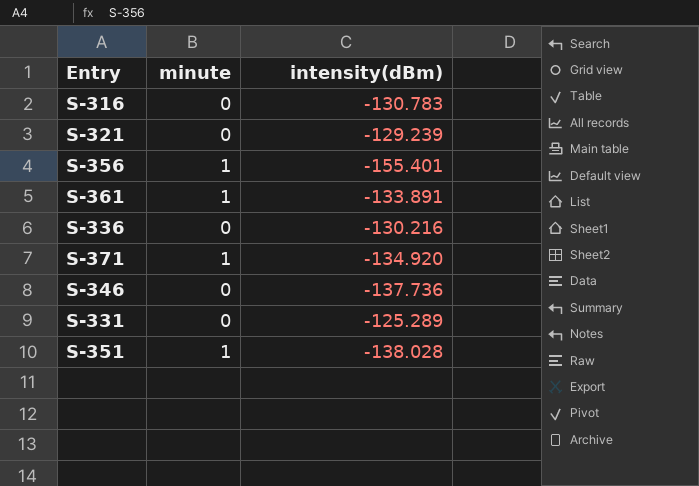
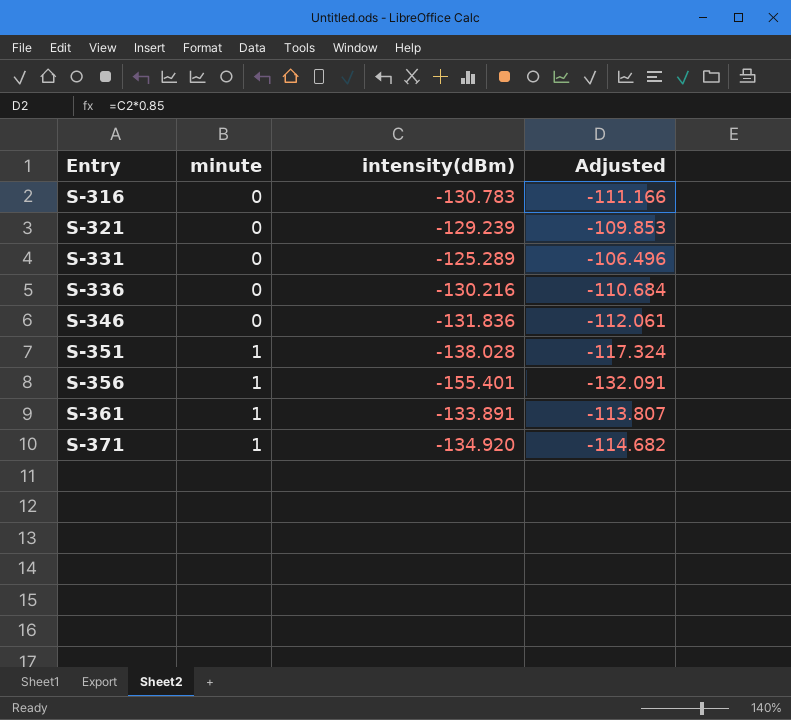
row order: none -> Entry ascending
column Adjusted | formula: none -> [intensity(dBm)] * 0.85
S-346 | intensity(dBm): -137.736 -> -131.836

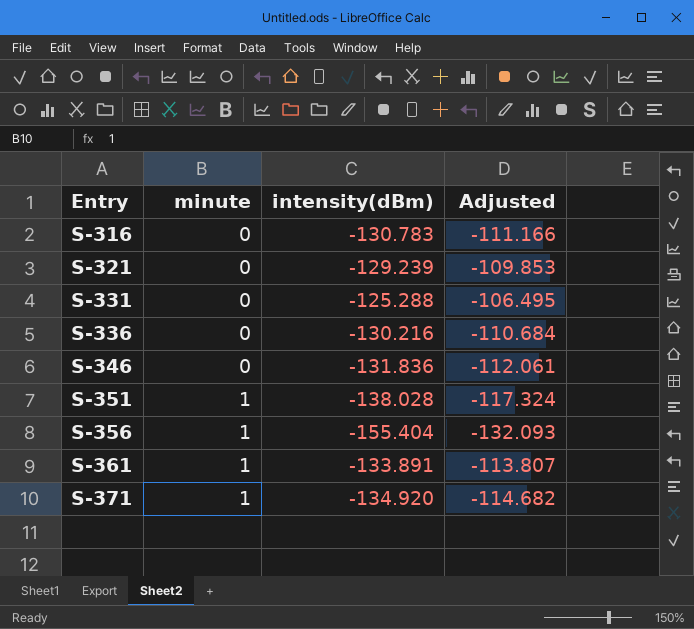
S-331 | intensity(dBm): -125.289 -> -125.288
S-331 | Adjusted: -106.496 -> -106.495
S-356 | intensity(dBm): -155.401 -> -155.404
S-356 | Adjusted: -132.091 -> -132.093

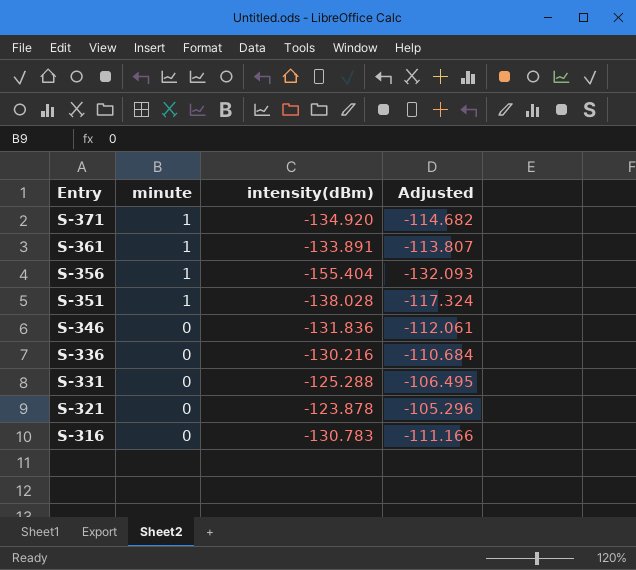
row order: Entry ascending -> Entry descending
S-321 | intensity(dBm): -129.239 -> -123.878
S-321 | Adjusted: -109.853 -> -105.296

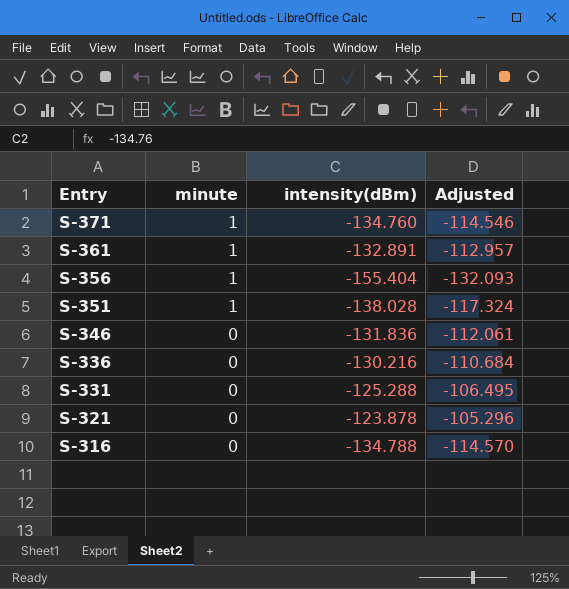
S-371 | intensity(dBm): -134.920 -> -134.760
S-371 | Adjusted: -114.682 -> -114.546
S-361 | intensity(dBm): -133.891 -> -132.891
S-361 | Adjusted: -113.807 -> -112.957
S-316 | intensity(dBm): -130.783 -> -134.788
S-316 | Adjusted: -111.166 -> -114.570

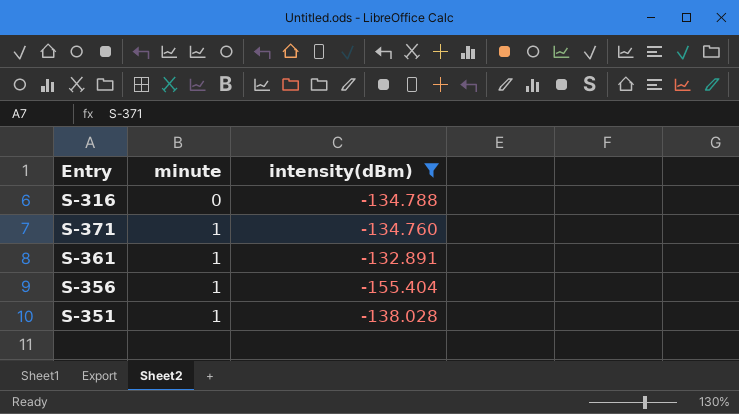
filter: none -> intensity(dBm) <= -132.891
row order: Entry descending -> minute ascending
column Adjusted | formula: [intensity(dBm)] * 0.85 -> none

